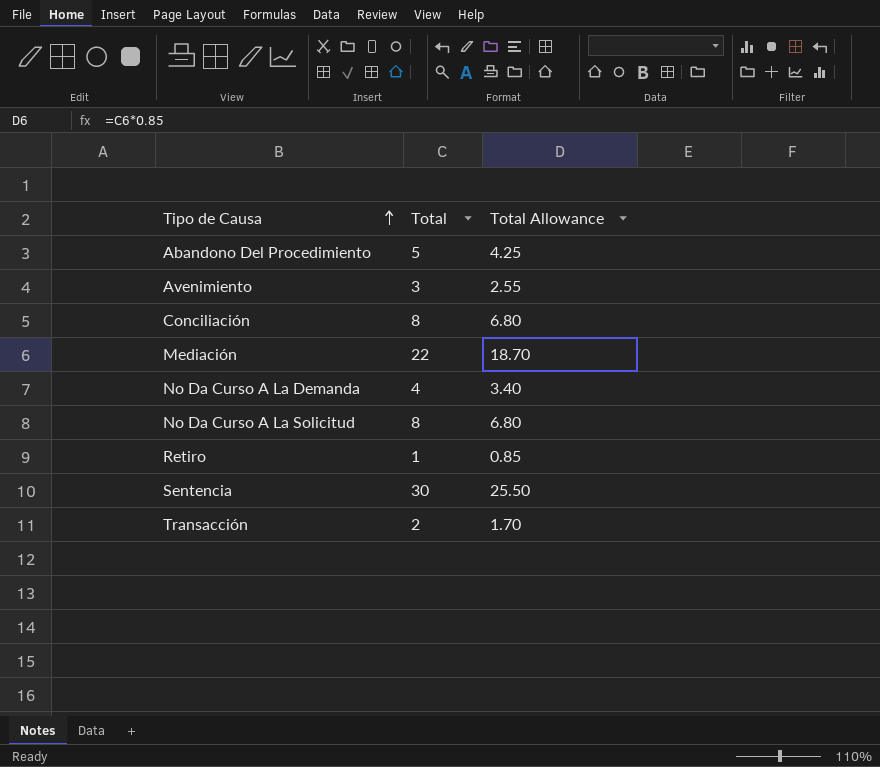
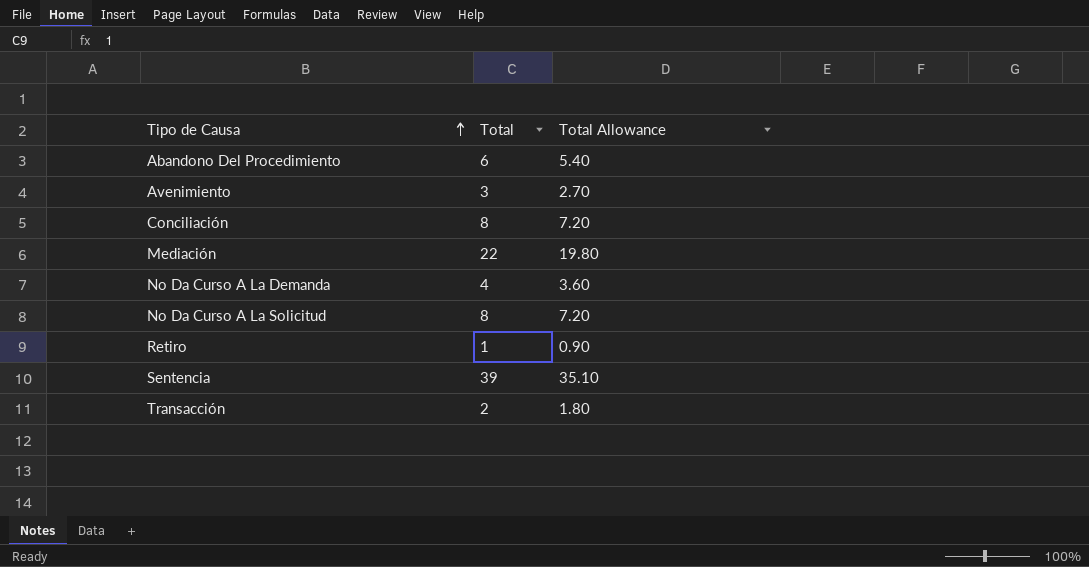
column Total Allowance | formula: [Total] * 0.85 -> [Total] * 0.9
Abandono Del Procedimiento | Total: 5 -> 6
Sentencia | Total: 30 -> 39

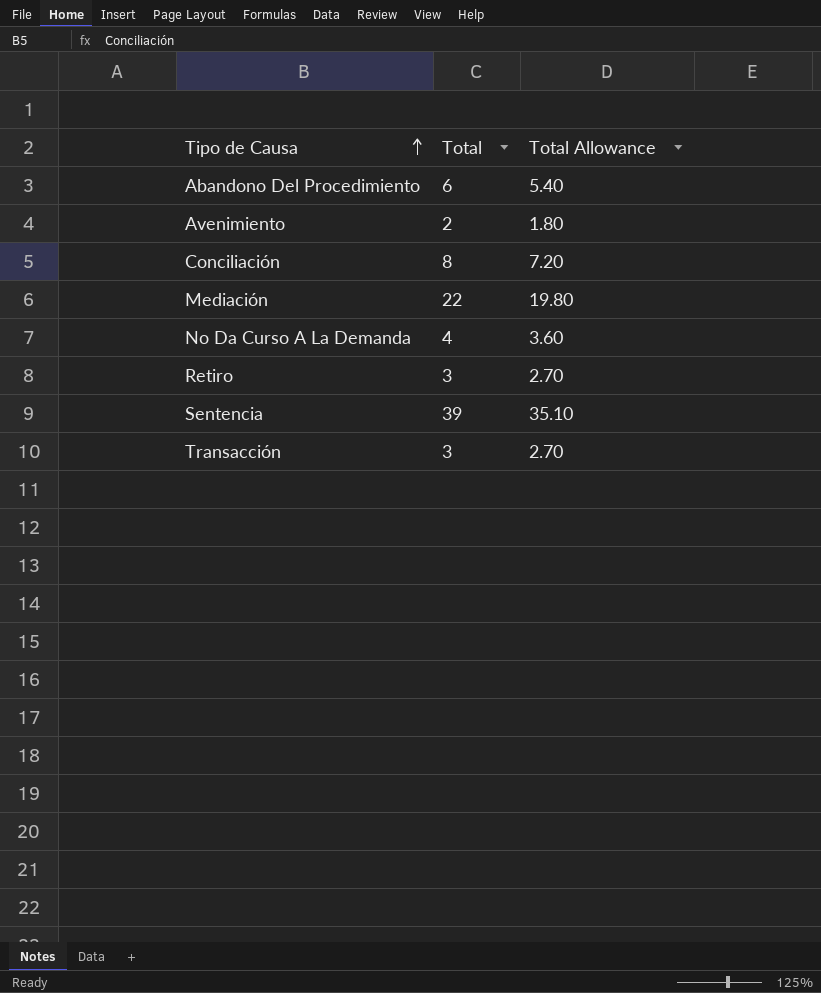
row No Da Curso A La Solicitud: 8 | 7.20 -> none
Avenimiento | Total: 3 -> 2
Avenimiento | Total Allowance: 2.70 -> 1.80
Retiro | Total: 1 -> 3
Retiro | Total Allowance: 0.90 -> 2.70
Transacción | Total: 2 -> 3
Transacción | Total Allowance: 1.80 -> 2.70

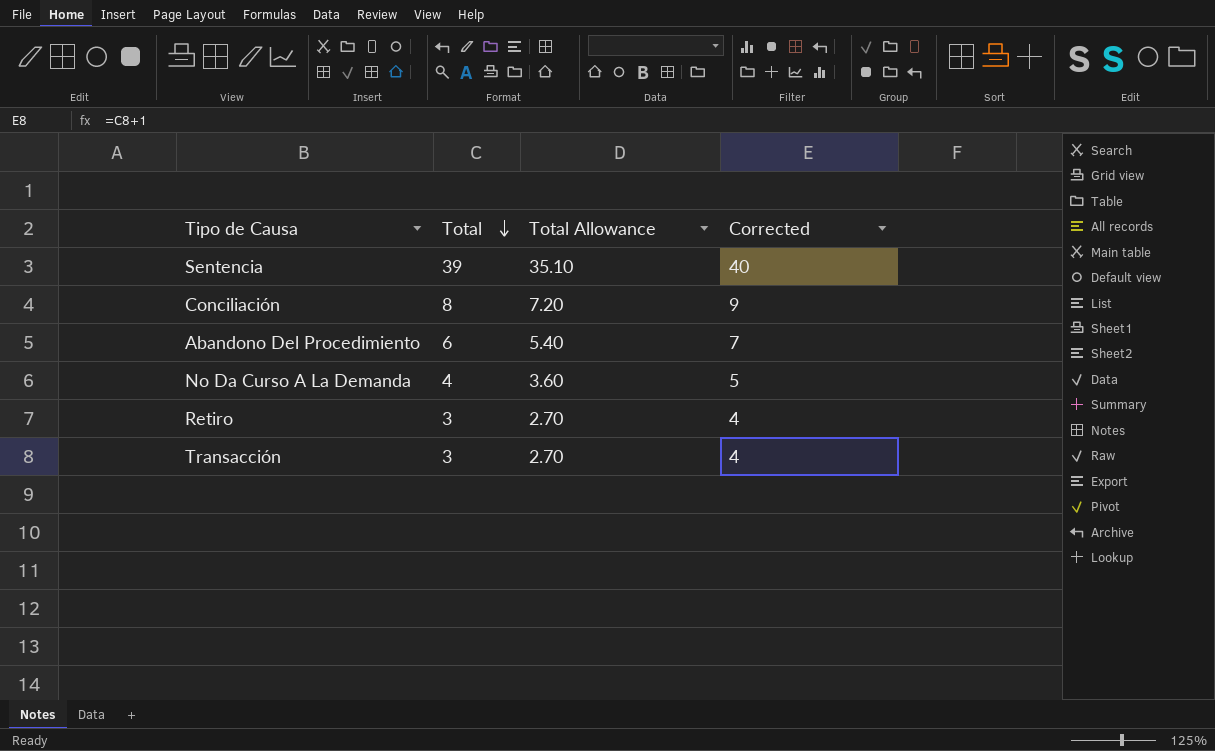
row order: Tipo de Causa ascending -> Total descending
column Corrected | formula: none -> [Total] + 1
row Avenimiento: 2 | 1.80 -> none
row Mediación: 22 | 19.80 -> none

